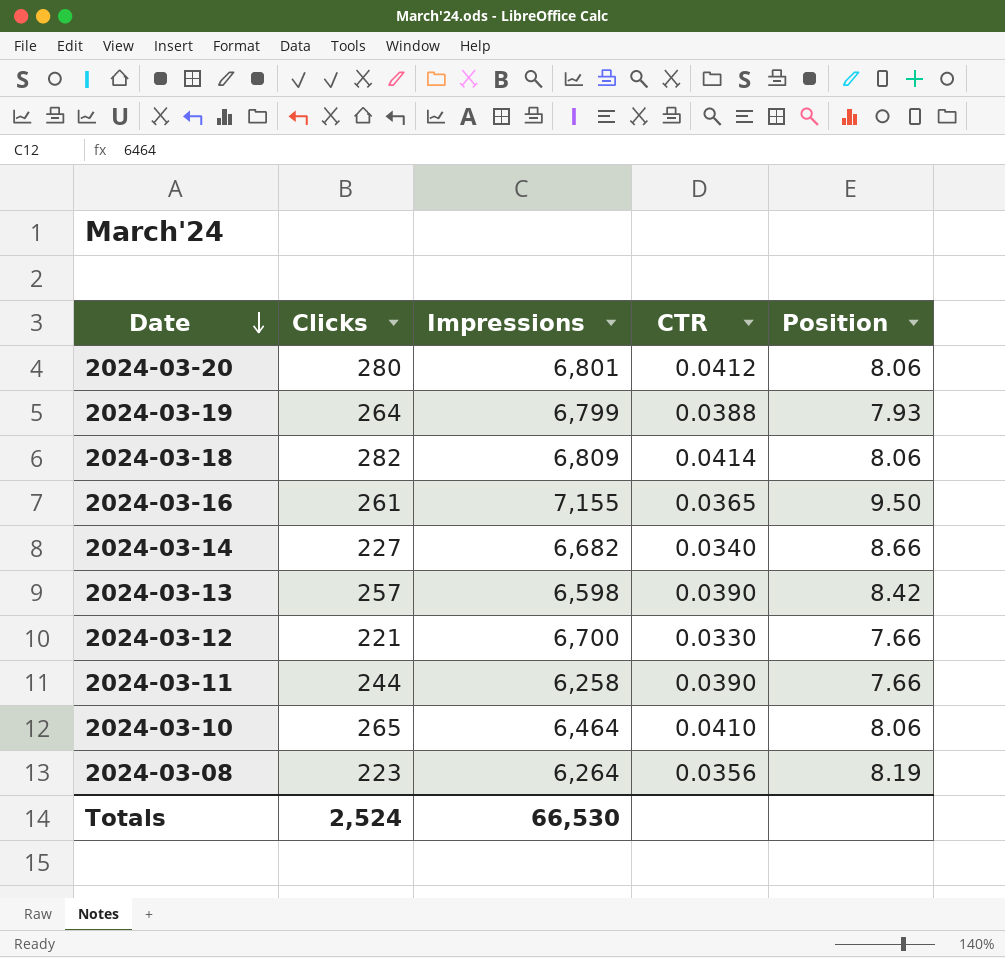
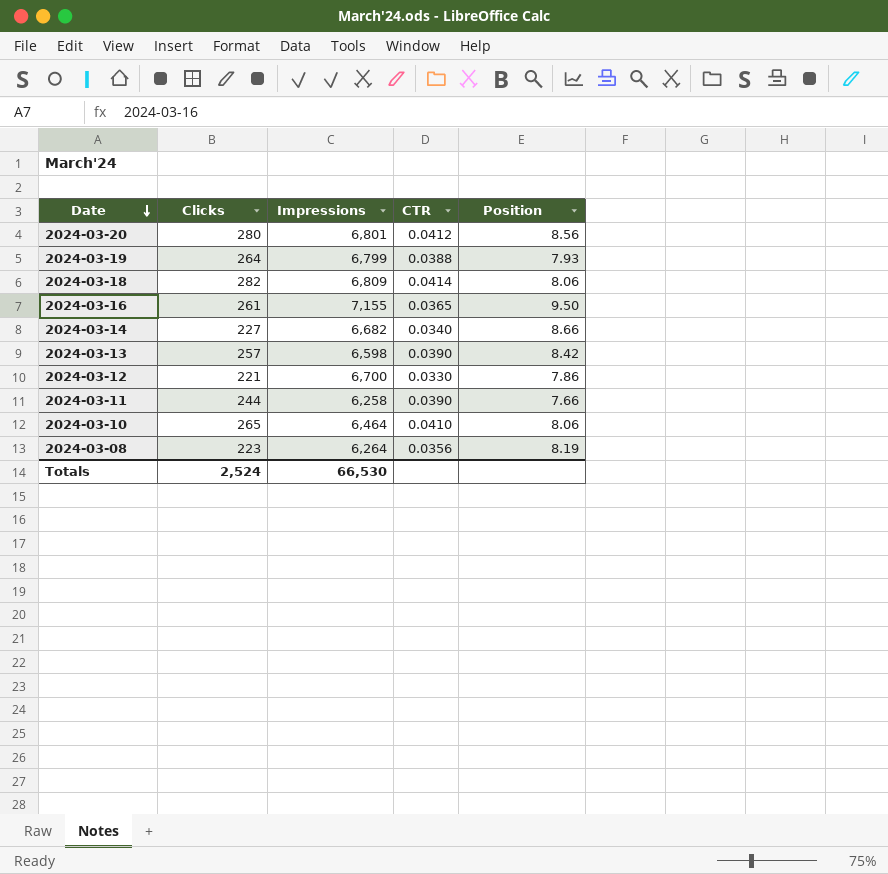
2024-03-20 | Position: 8.06 -> 8.56
2024-03-12 | Position: 7.66 -> 7.86

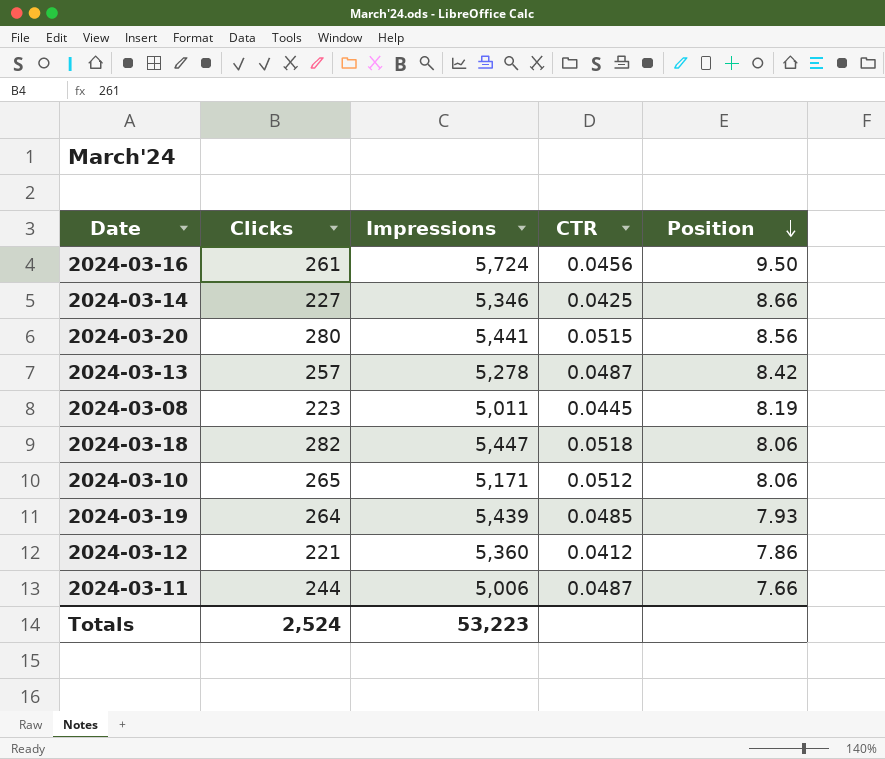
row order: Date descending -> Position descending
2024-03-16 | Impressions: 7,155 -> 5,724
2024-03-16 | CTR: 0.0365 -> 0.0456
2024-03-14 | Impressions: 6,682 -> 5,346
2024-03-14 | CTR: 0.0340 -> 0.0425
2024-03-20 | Impressions: 6,801 -> 5,441
2024-03-20 | CTR: 0.0412 -> 0.0515
2024-03-13 | Impressions: 6,598 -> 5,278
2024-03-13 | CTR: 0.0390 -> 0.0487
2024-03-08 | Impressions: 6,264 -> 5,011
2024-03-08 | CTR: 0.0356 -> 0.0445
2024-03-18 | Impressions: 6,809 -> 5,447
2024-03-18 | CTR: 0.0414 -> 0.0518
2024-03-10 | Impressions: 6,464 -> 5,171
2024-03-10 | CTR: 0.0410 -> 0.0512
2024-03-19 | Impressions: 6,799 -> 5,439
2024-03-19 | CTR: 0.0388 -> 0.0485
2024-03-12 | Impressions: 6,700 -> 5,360
2024-03-12 | CTR: 0.0330 -> 0.0412
2024-03-11 | Impressions: 6,258 -> 5,006
2024-03-11 | CTR: 0.0390 -> 0.0487
Totals | Impressions: 66,530 -> 53,223

